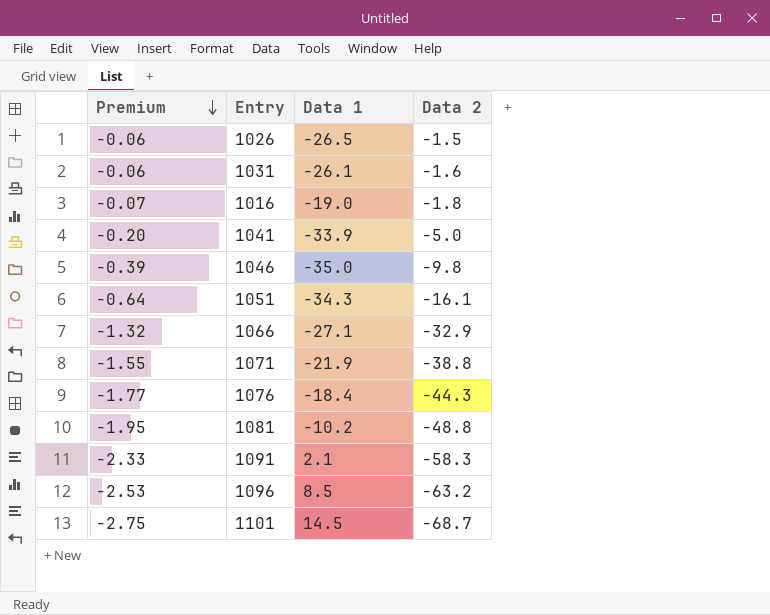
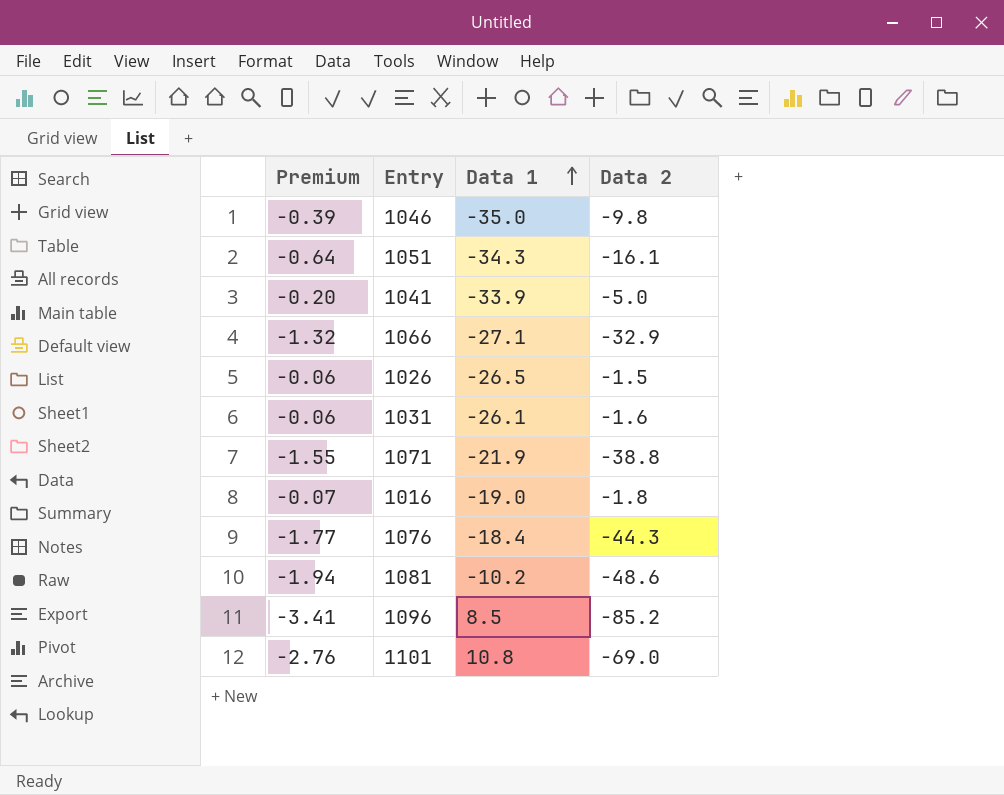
row order: Premium descending -> Data 1 ascending
row 1091: -2.33 | 2.1 | -58.3 -> none
1081 | Premium: -1.95 -> -1.94
1081 | Data 2: -48.8 -> -48.6
1096 | Premium: -2.53 -> -3.41
1096 | Data 2: -63.2 -> -85.2
1101 | Premium: -2.75 -> -2.76
1101 | Data 1: 14.5 -> 10.8
1101 | Data 2: -68.7 -> -69.0

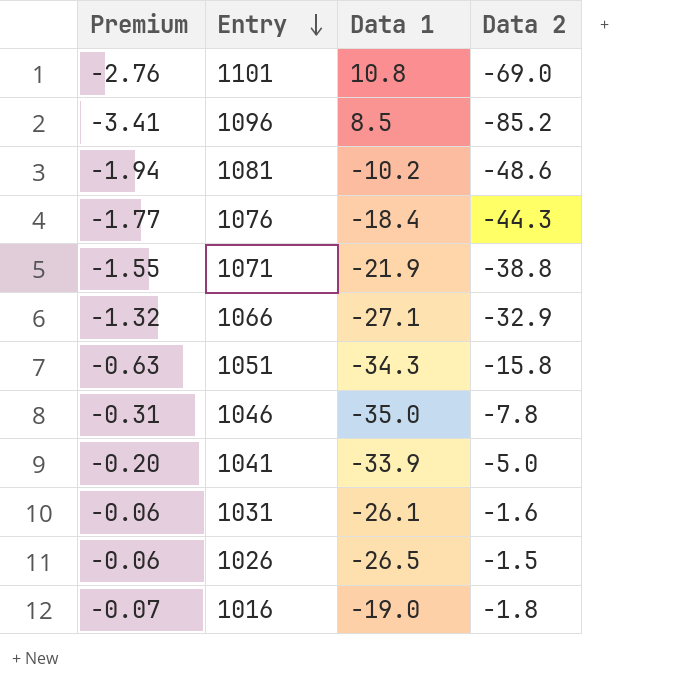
row order: Data 1 ascending -> Entry descending
1051 | Premium: -0.64 -> -0.63
1051 | Data 2: -16.1 -> -15.8
1046 | Premium: -0.39 -> -0.31
1046 | Data 2: -9.8 -> -7.8

